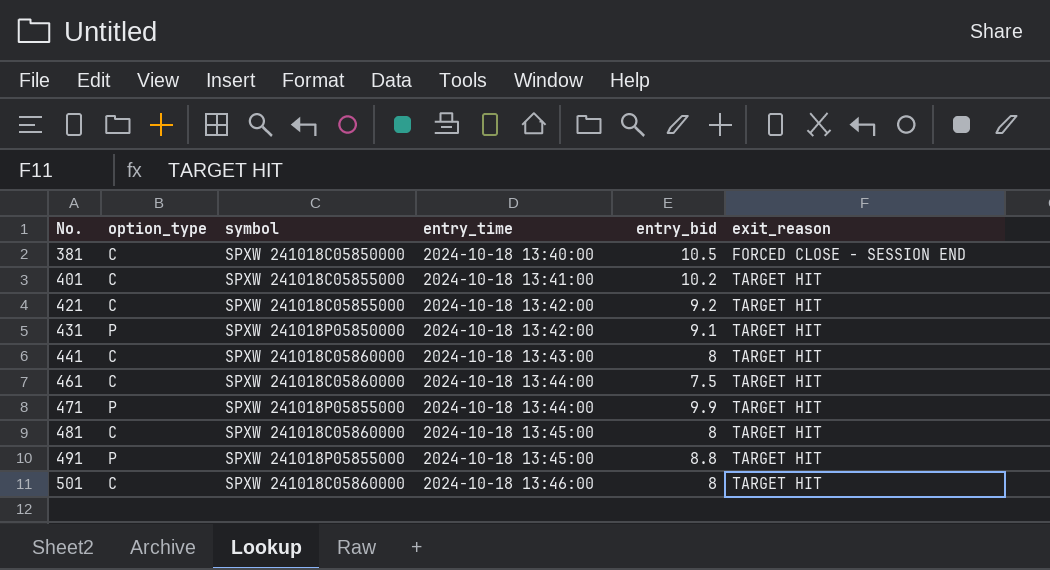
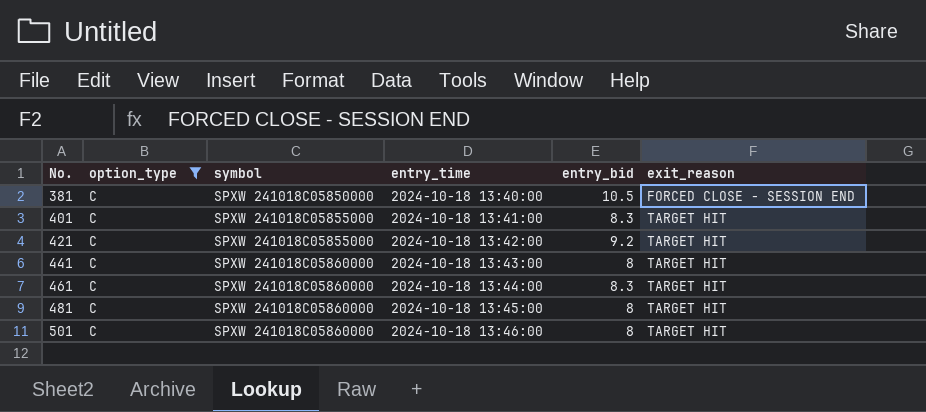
filter: none -> option_type = C
401 | entry_bid: 10.2 -> 8.3
461 | entry_bid: 7.5 -> 8.3

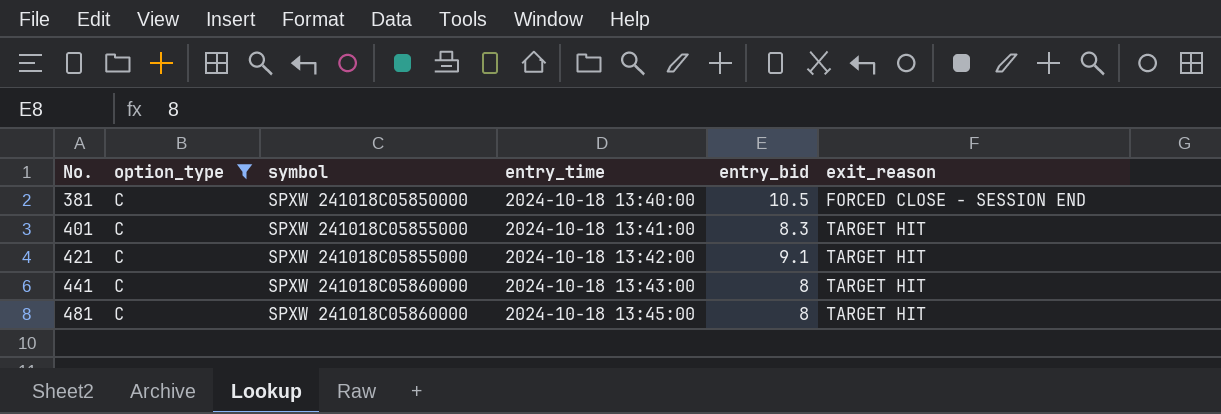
row 461: C | SPXW 241018C05860000 | 2024-10-18 13:44:00 | 8.3 | TARGET HIT -> none
row 501: C | SPXW 241018C05860000 | 2024-10-18 13:46:00 | 8 | TARGET HIT -> none
421 | entry_bid: 9.2 -> 9.1

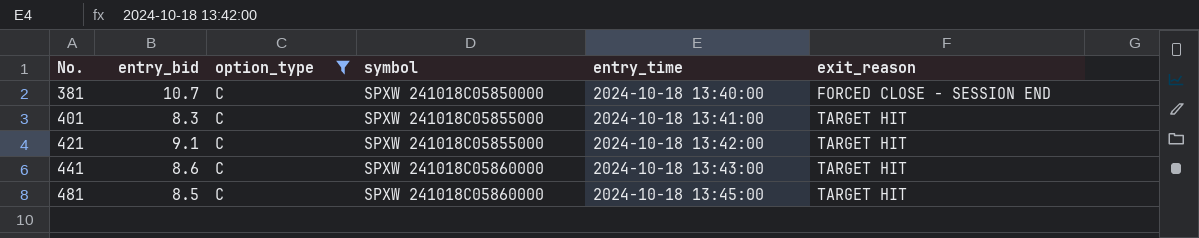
column entry_bid | position: 5 -> 2
381 | entry_bid: 10.5 -> 10.7
441 | entry_bid: 8 -> 8.6
481 | entry_bid: 8 -> 8.5

